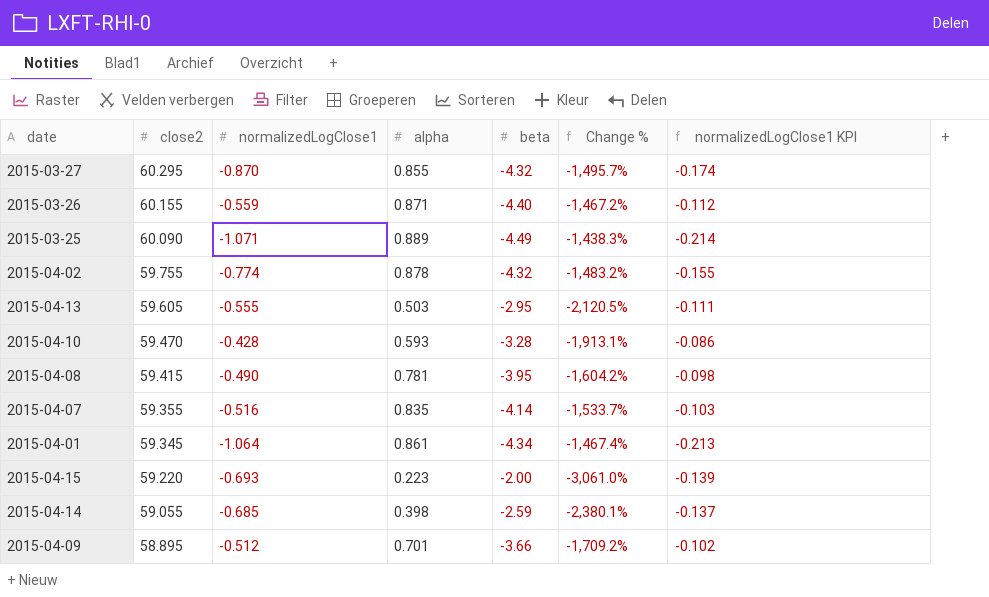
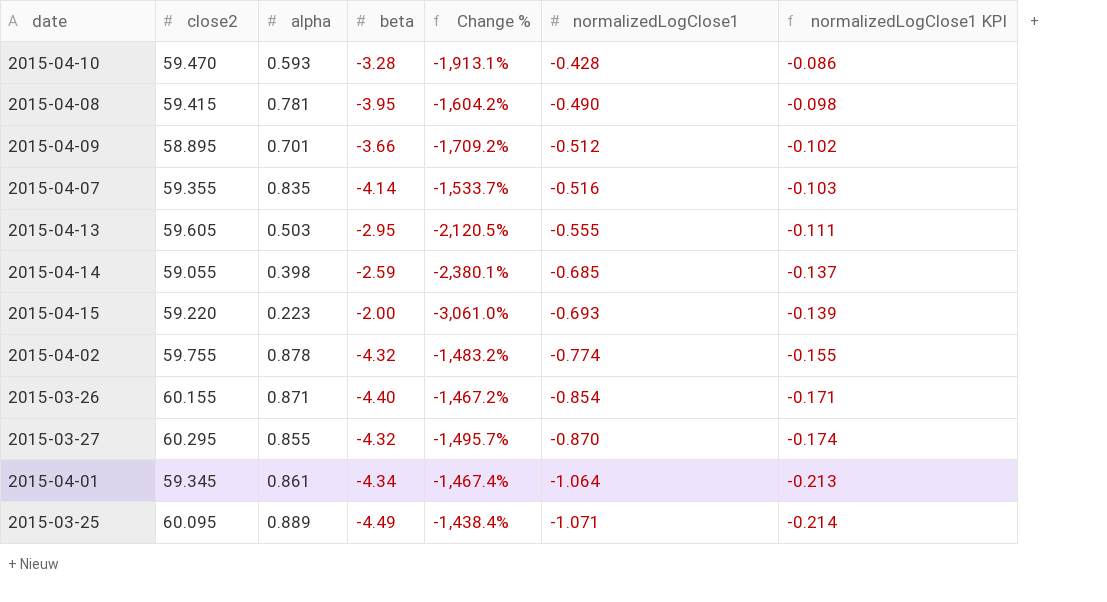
row order: close2 descending -> normalizedLogClose1 descending
column normalizedLogClose1 | position: 3 -> 6
2015-03-26 | normalizedLogClose1: -0.559 -> -0.854
2015-03-26 | normalizedLogClose1 KPI: -0.112 -> -0.171
2015-03-25 | close2: 60.090 -> 60.095
2015-03-25 | Change %: -1,438.3% -> -1,438.4%

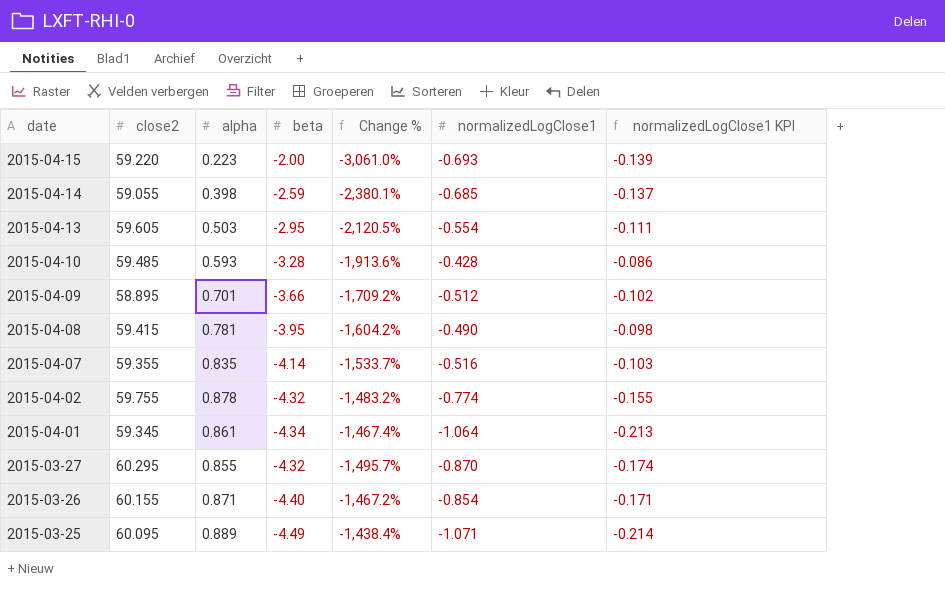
row order: normalizedLogClose1 descending -> date descending
2015-04-13 | normalizedLogClose1: -0.555 -> -0.554
2015-04-10 | close2: 59.470 -> 59.485
2015-04-10 | Change %: -1,913.1% -> -1,913.6%

